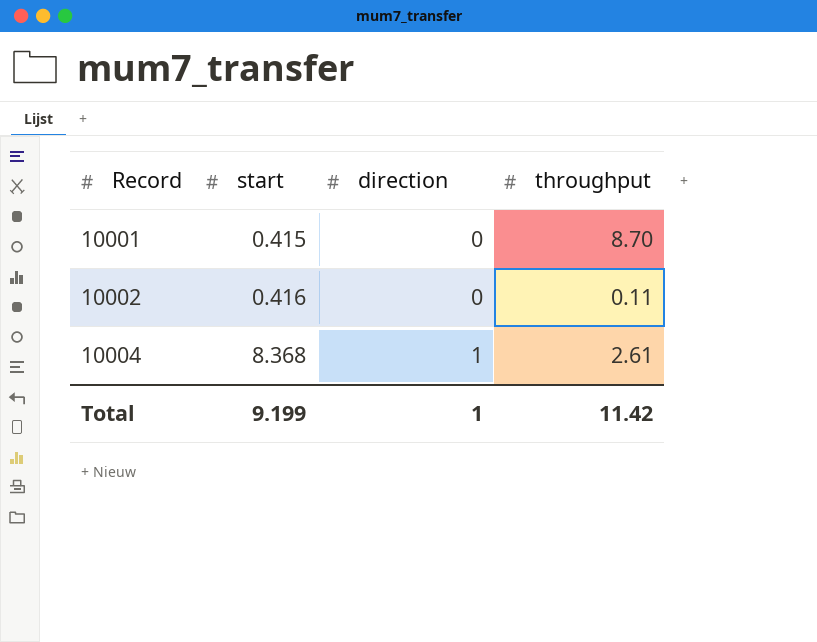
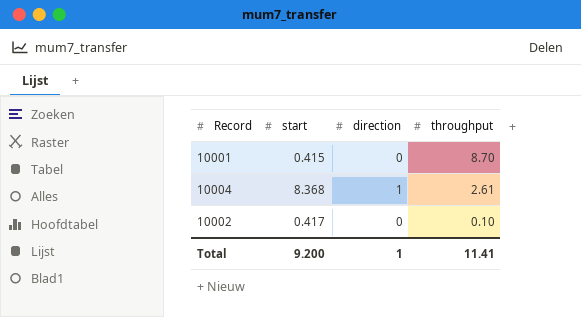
row order: Record ascending -> throughput descending
10002 | start: 0.416 -> 0.417
10002 | throughput: 0.11 -> 0.10
Total | start: 9.199 -> 9.200
Total | throughput: 11.42 -> 11.41

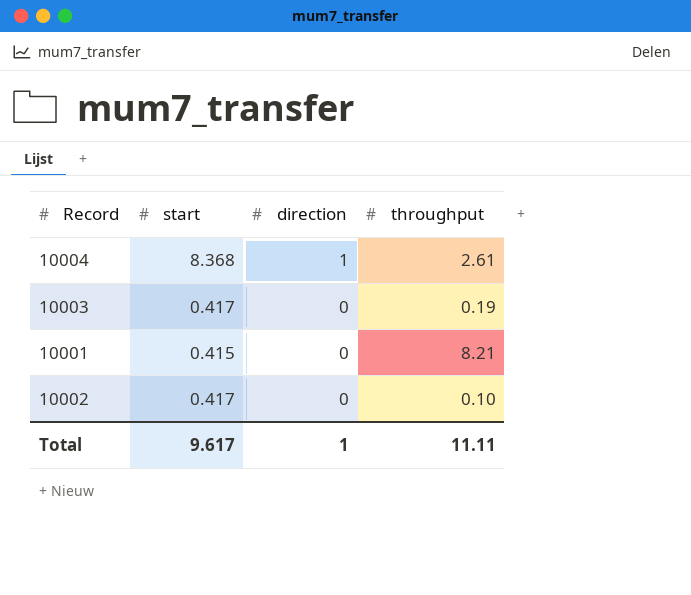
row order: throughput descending -> direction descending
row 10003: none -> 0.417 | 0 | 0.19
10001 | throughput: 8.70 -> 8.21
Total | start: 9.200 -> 9.617
Total | throughput: 11.41 -> 11.11

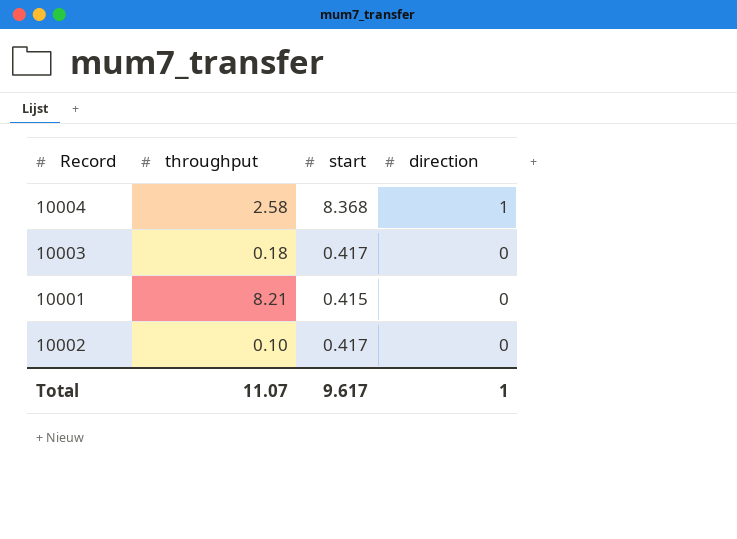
column throughput | position: 4 -> 2
10004 | throughput: 2.61 -> 2.58
10003 | throughput: 0.19 -> 0.18
Total | throughput: 11.11 -> 11.07

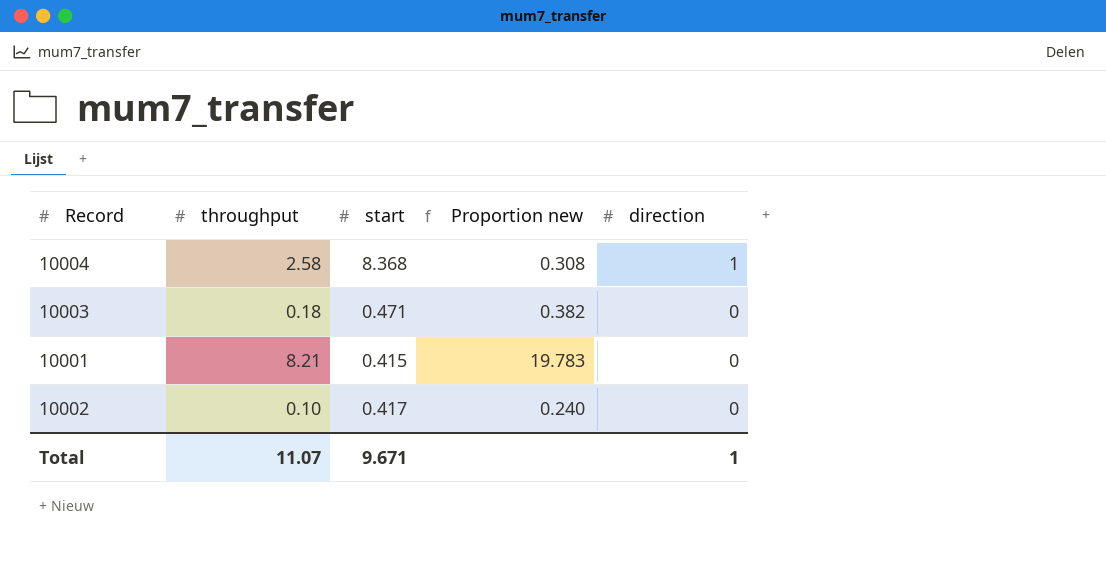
column Proportion new | formula: none -> [throughput] / [start]
10003 | start: 0.417 -> 0.471
Total | start: 9.617 -> 9.671

